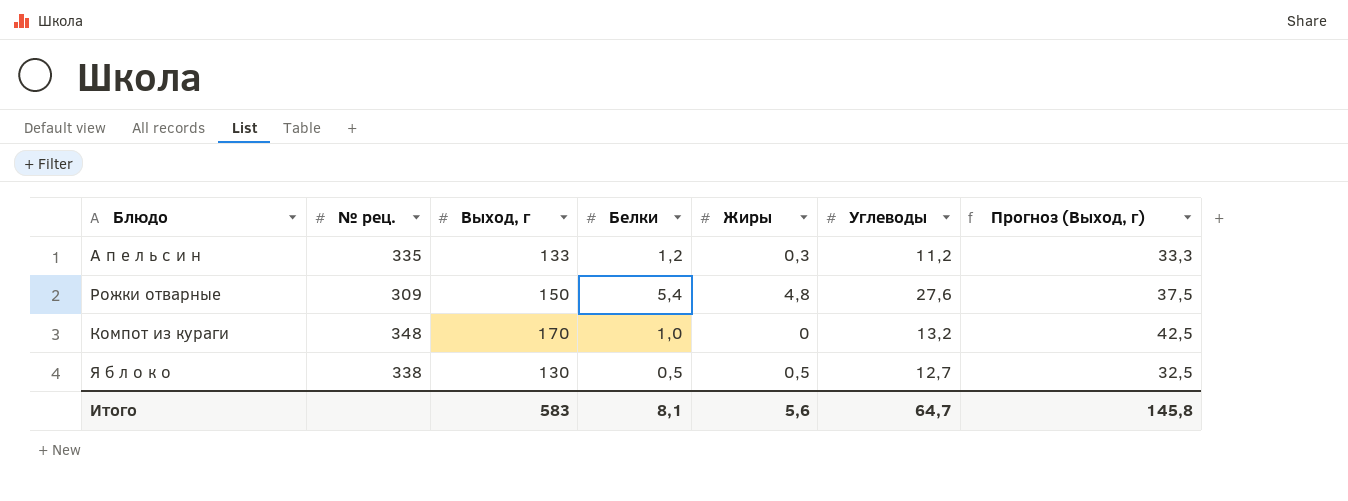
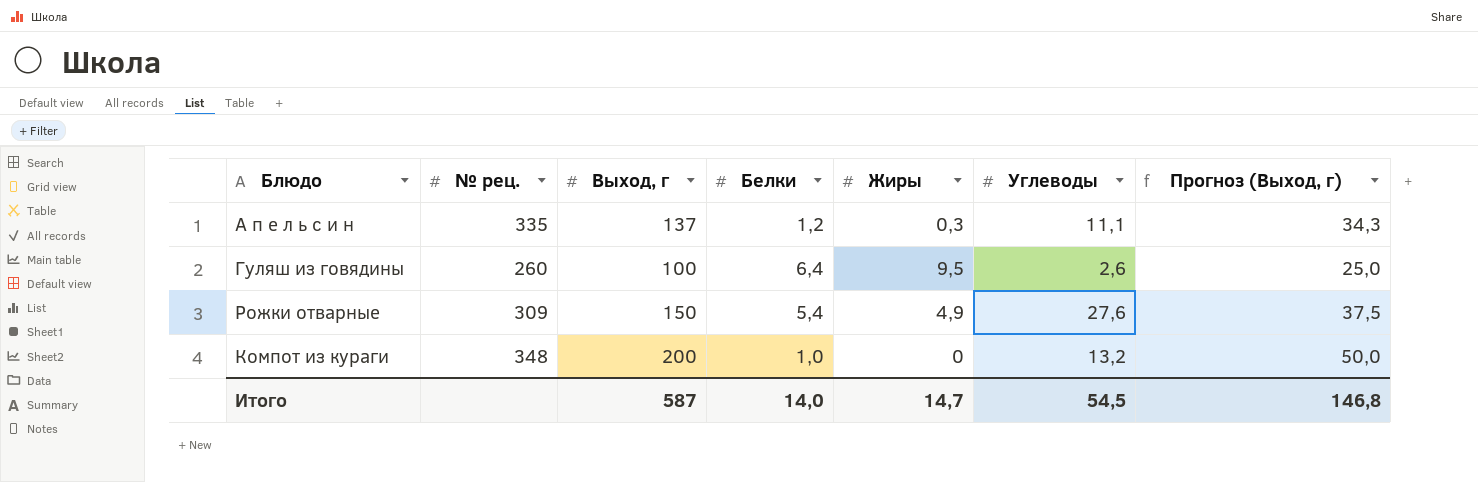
row Я б л о к о: 338 | 130 | 0,5 | 0,5 | 12,7 | 32,5 -> none
А п е л ь с и н | Выход, г: 133 -> 137
А п е л ь с и н | Углеводы: 11,2 -> 11,1
А п е л ь с и н | Прогноз (Выход, г): 33,3 -> 34,3
row Гуляш из говядины: none -> 260 | 100 | 6,4 | 9,5 | 2,6 | 25,0
Рожки отварные | Жиры: 4,8 -> 4,9
Компот из кураги | Выход, г: 170 -> 200
Компот из кураги | Прогноз (Выход, г): 42,5 -> 50,0
Итого | Выход, г: 583 -> 587
Итого | Белки: 8,1 -> 14,0
Итого | Жиры: 5,6 -> 14,7
Итого | Углеводы: 64,7 -> 54,5
Итого | Прогноз (Выход, г): 145,8 -> 146,8

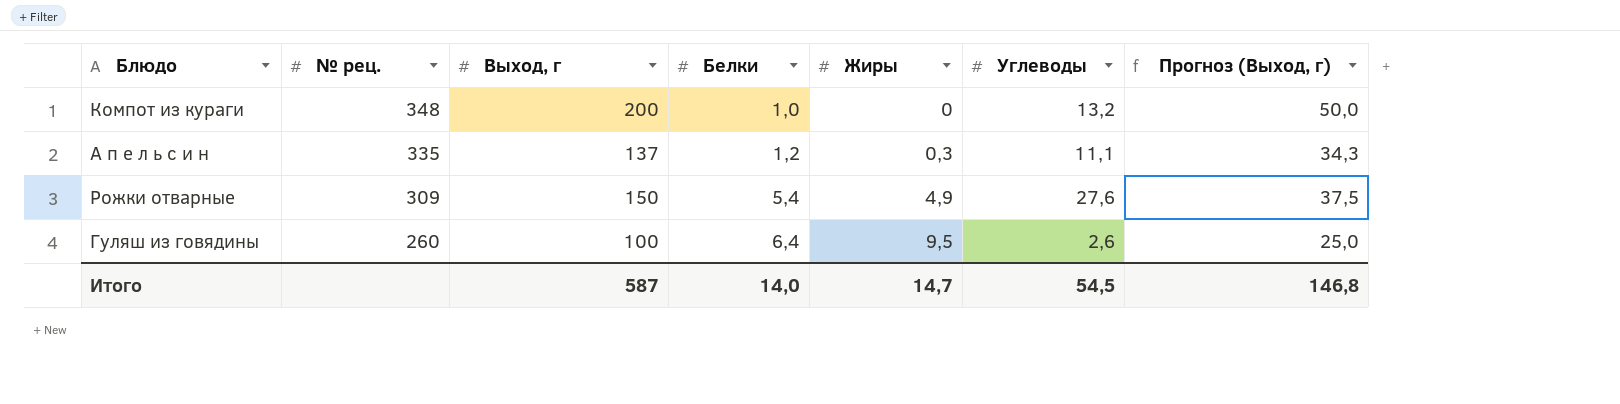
row order: none -> № рец. descending

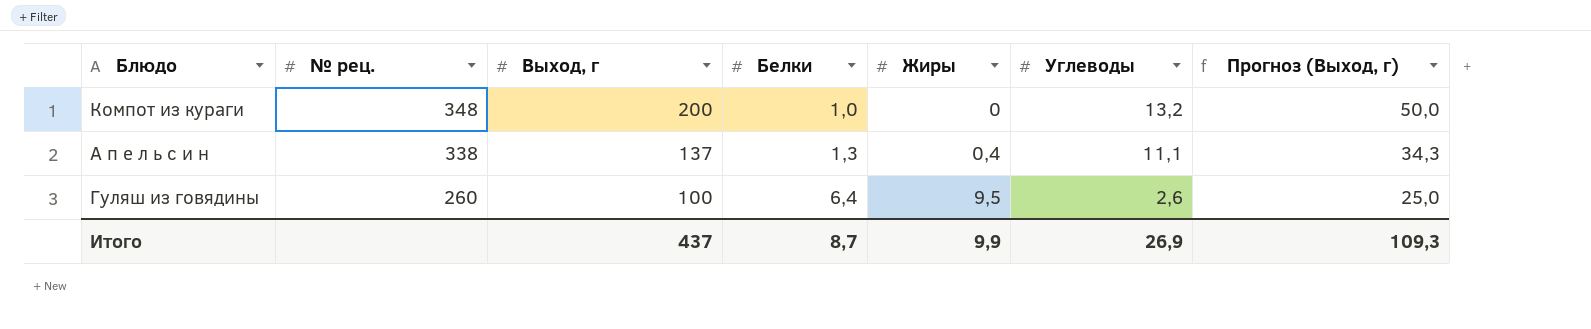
row Рожки отварные: 309 | 150 | 5,4 | 4,9 | 27,6 | 37,5 -> none
А п е л ь с и н | № рец.: 335 -> 338
А п е л ь с и н | Белки: 1,2 -> 1,3
А п е л ь с и н | Жиры: 0,3 -> 0,4
Итого | Выход, г: 587 -> 437
Итого | Белки: 14,0 -> 8,7
Итого | Жиры: 14,7 -> 9,9
Итого | Углеводы: 54,5 -> 26,9
Итого | Прогноз (Выход, г): 146,8 -> 109,3

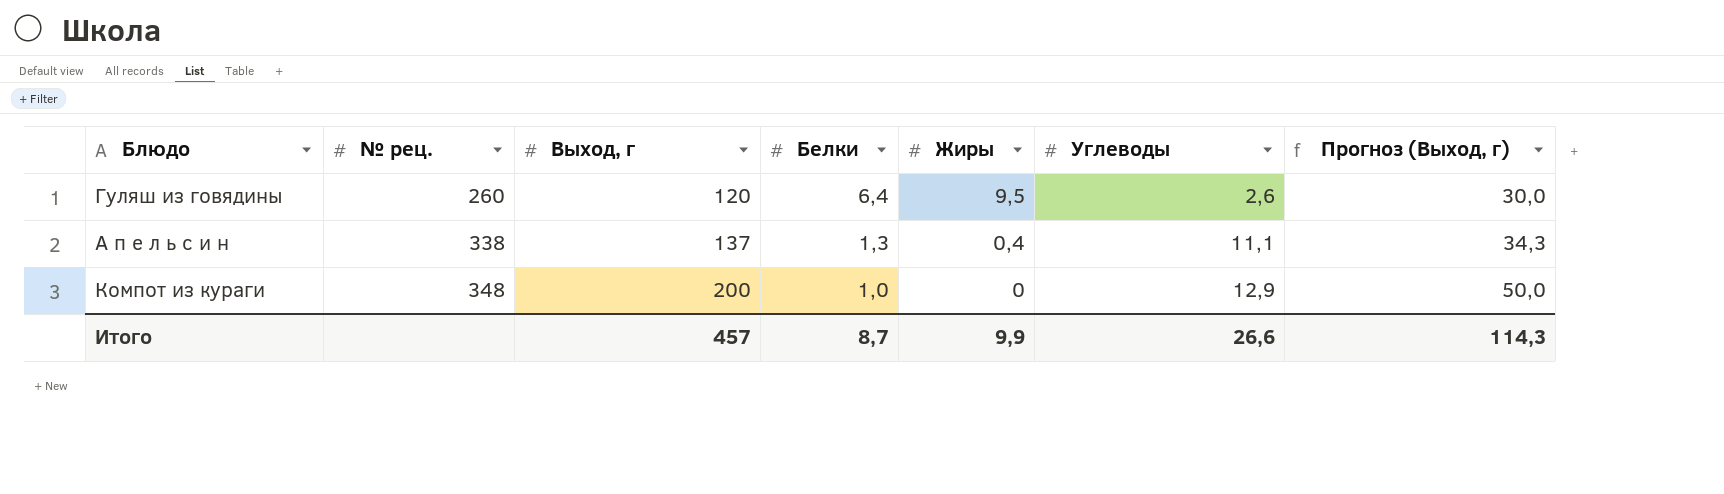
row order: № рец. descending -> № рец. ascending
Гуляш из говядины | Выход, г: 100 -> 120
Гуляш из говядины | Прогноз (Выход, г): 25,0 -> 30,0
Компот из кураги | Углеводы: 13,2 -> 12,9
Итого | Выход, г: 437 -> 457
Итого | Углеводы: 26,9 -> 26,6
Итого | Прогноз (Выход, г): 109,3 -> 114,3

